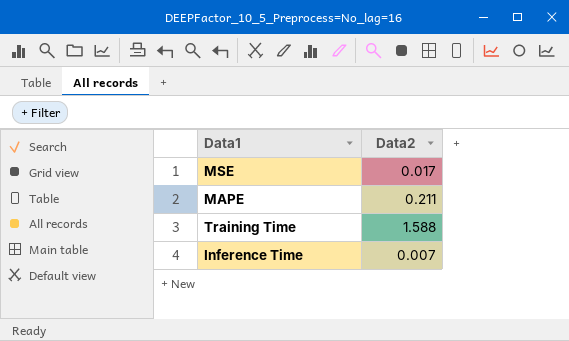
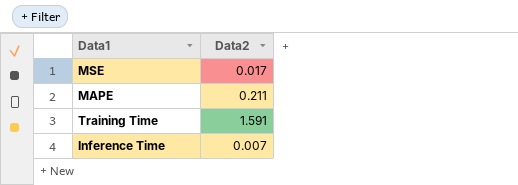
Training Time | Data2: 1.588 -> 1.591

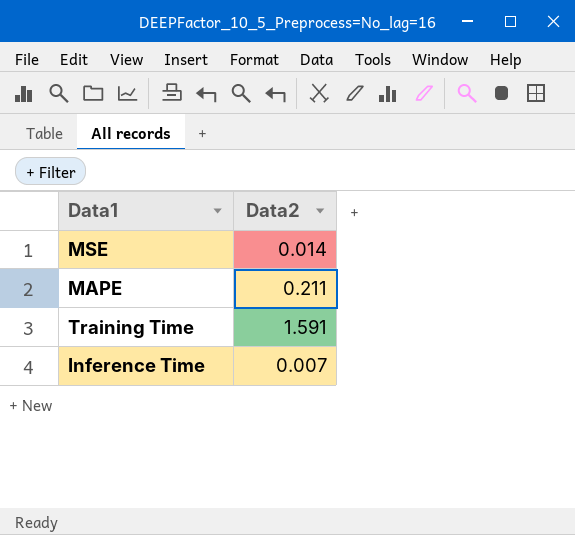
MSE | Data2: 0.017 -> 0.014

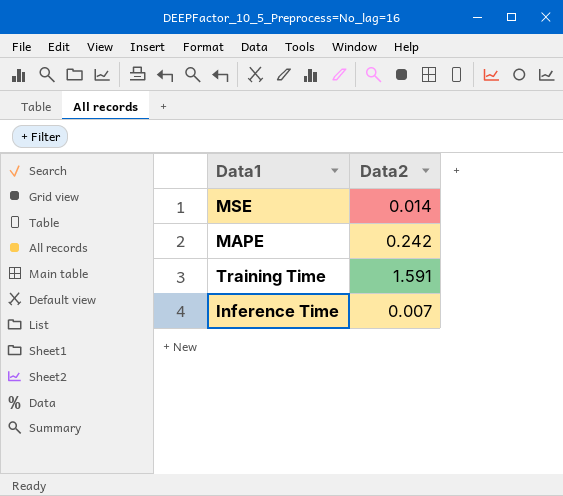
MAPE | Data2: 0.211 -> 0.242

